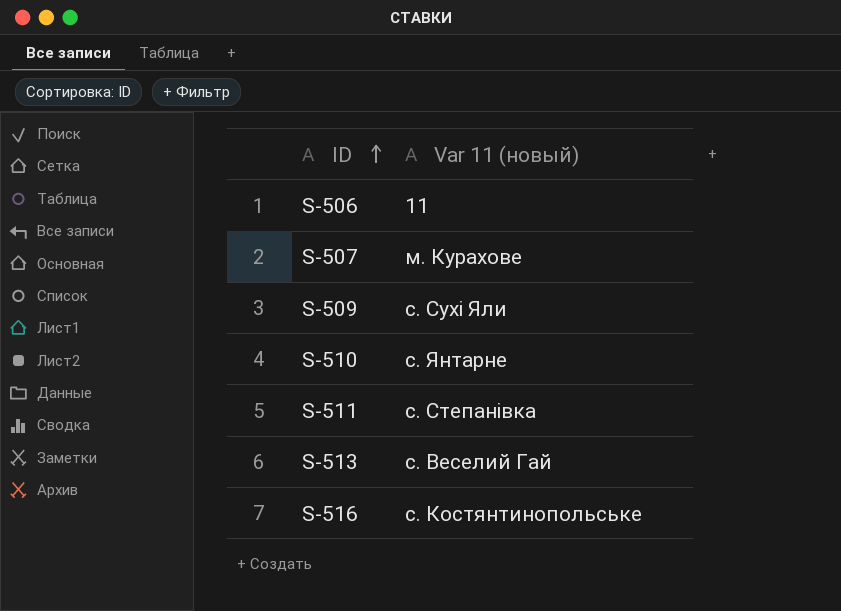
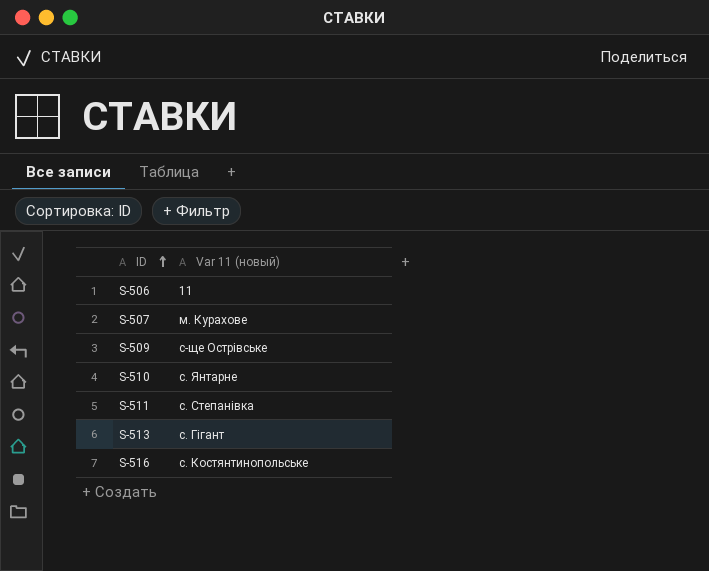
S-509 | Var 11 (новый): с. Сухі Яли -> с-ще Острівське
S-513 | Var 11 (новый): с. Веселий Гай -> с. Гігант

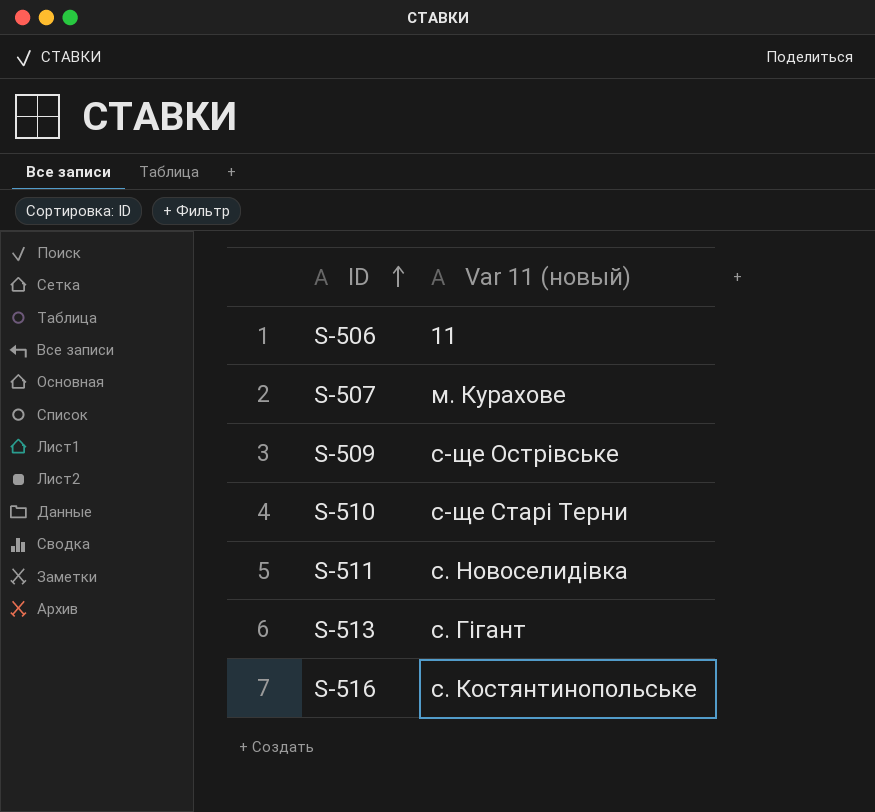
S-510 | Var 11 (новый): с. Янтарне -> с-ще Старі Терни
S-511 | Var 11 (новый): с. Степанівка -> с. Новоселидівка

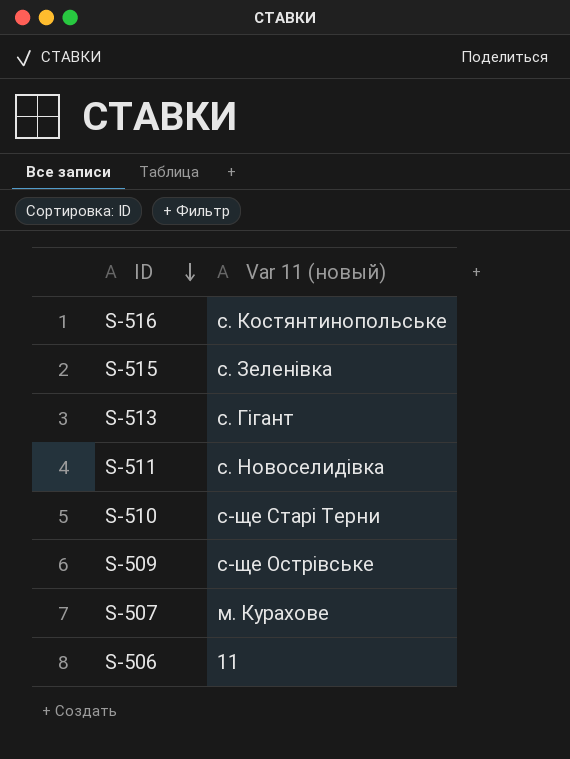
row order: ID ascending -> ID descending
row S-515: none -> с. Зеленівка

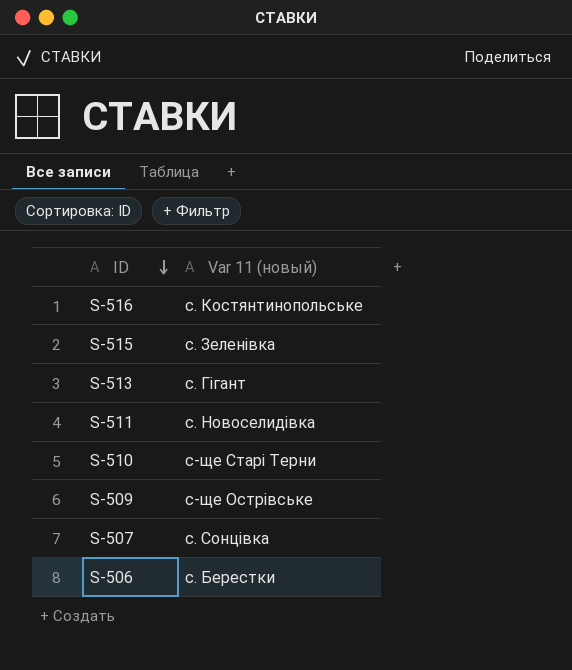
S-507 | Var 11 (новый): м. Курахове -> с. Сонцівка
S-506 | Var 11 (новый): 11 -> с. Берестки

